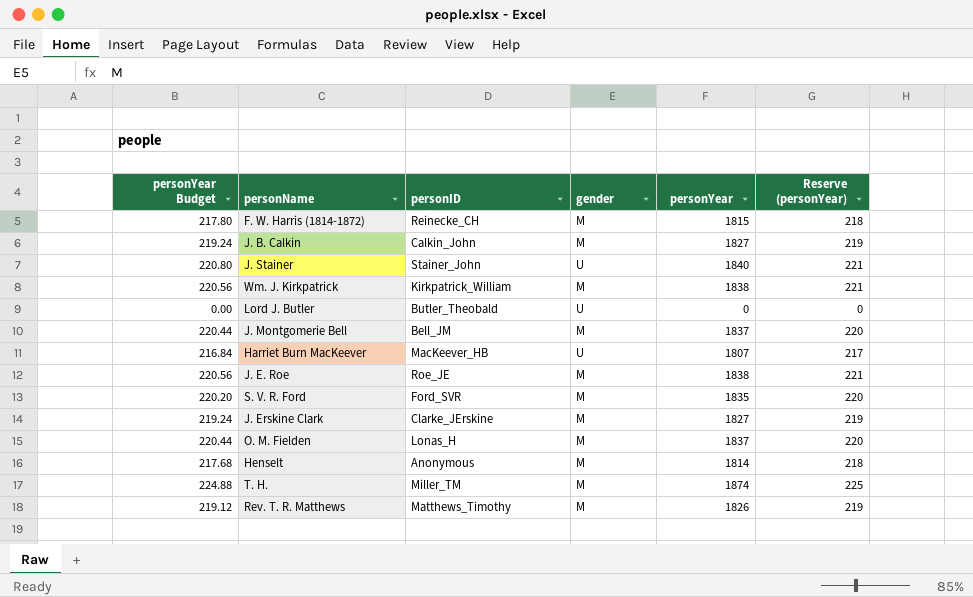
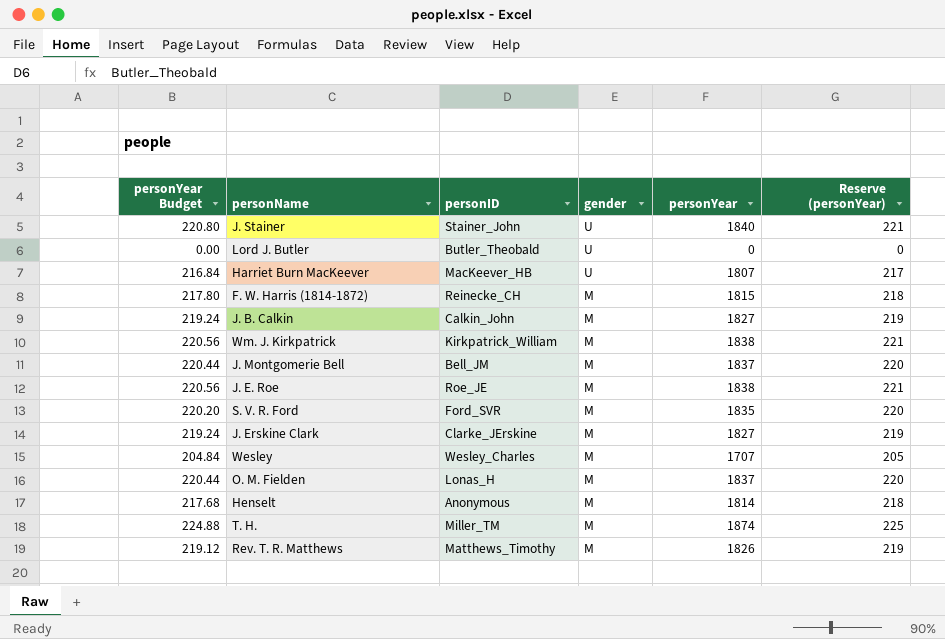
row order: none -> gender descending
row Wesley: none -> 204.84 | Wesley_Charles | M | 1707 | 205

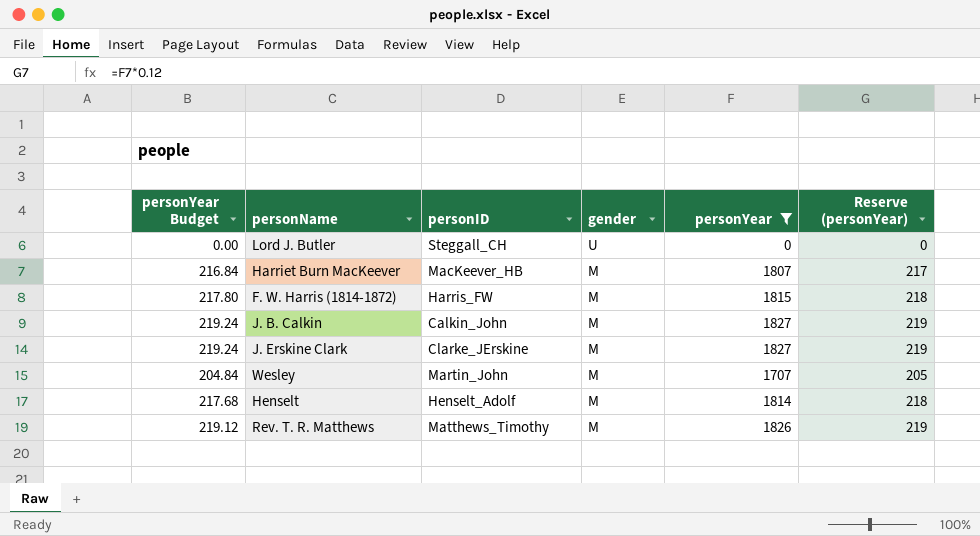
filter: none -> personYear <= 1827
Lord J. Butler | personID: Butler_Theobald -> Steggall_CH
Harriet Burn MacKeever | gender: U -> M
F. W. Harris (1814-1872) | personID: Reinecke_CH -> Harris_FW
Wesley | personID: Wesley_Charles -> Martin_John
Henselt | personID: Anonymous -> Henselt_Adolf

